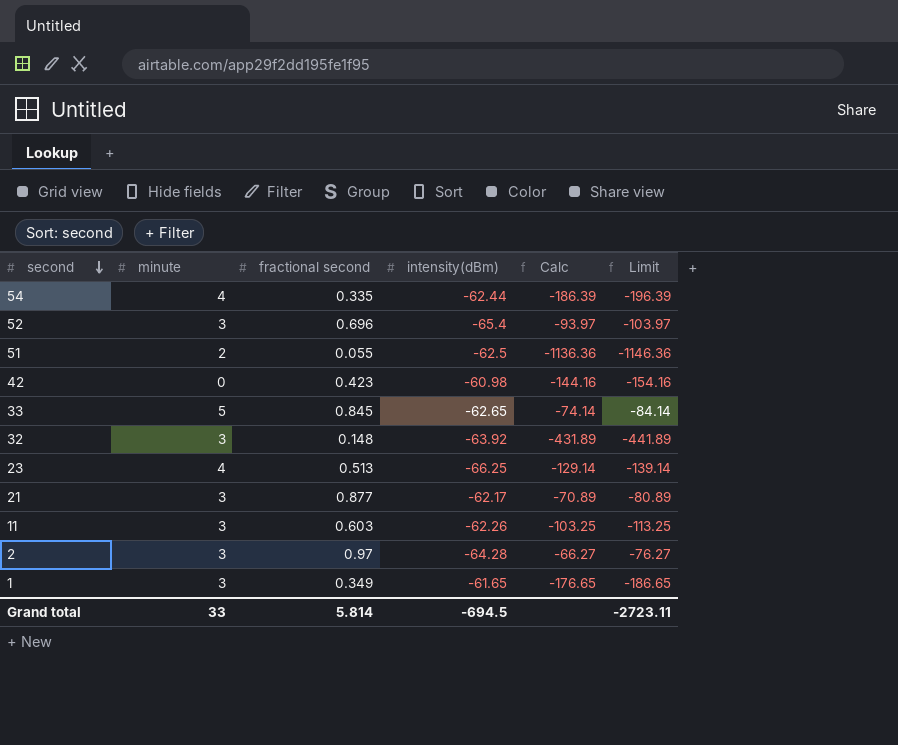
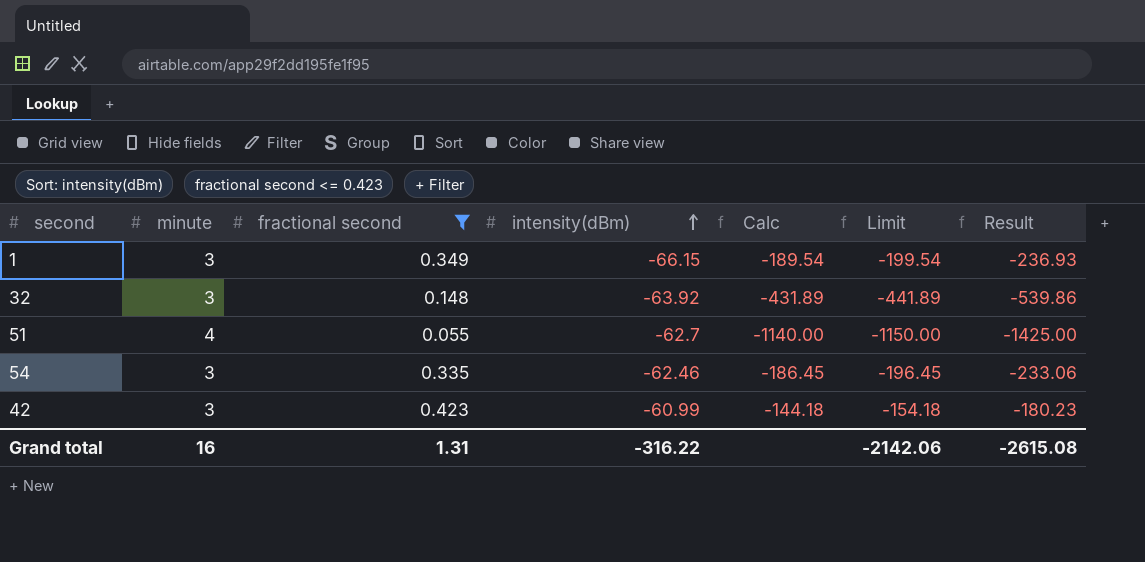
filter: none -> fractional second <= 0.423
row order: second descending -> intensity(dBm) ascending
column Result | formula: none -> [Calc] * 1.25
1 | intensity(dBm): -61.65 -> -66.15
1 | Calc: -176.65 -> -189.54
1 | Limit: -186.65 -> -199.54
51 | minute: 2 -> 4
51 | intensity(dBm): -62.5 -> -62.7
51 | Calc: -1136.36 -> -1140.00
51 | Limit: -1146.36 -> -1150.00
54 | minute: 4 -> 3
54 | intensity(dBm): -62.44 -> -62.46
54 | Calc: -186.39 -> -186.45
54 | Limit: -196.39 -> -196.45
42 | minute: 0 -> 3
42 | intensity(dBm): -60.98 -> -60.99
42 | Calc: -144.16 -> -144.18
42 | Limit: -154.16 -> -154.18
Grand total | minute: 33 -> 16
Grand total | fractional second: 5.814 -> 1.31
Grand total | intensity(dBm): -694.5 -> -316.22
Grand total | Limit: -2723.11 -> -2142.06

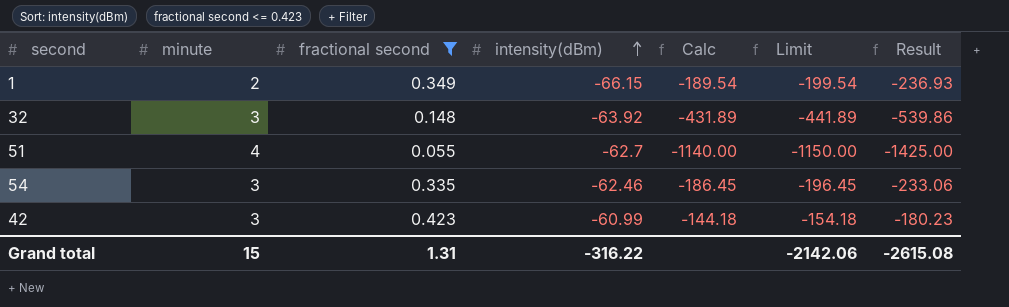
1 | minute: 3 -> 2
Grand total | minute: 16 -> 15

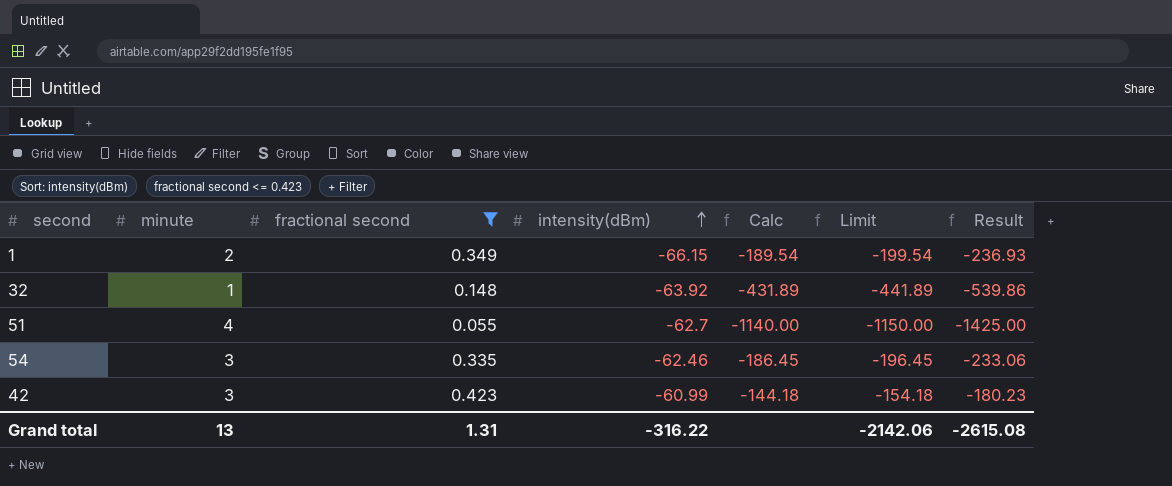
32 | minute: 3 -> 1
Grand total | minute: 15 -> 13

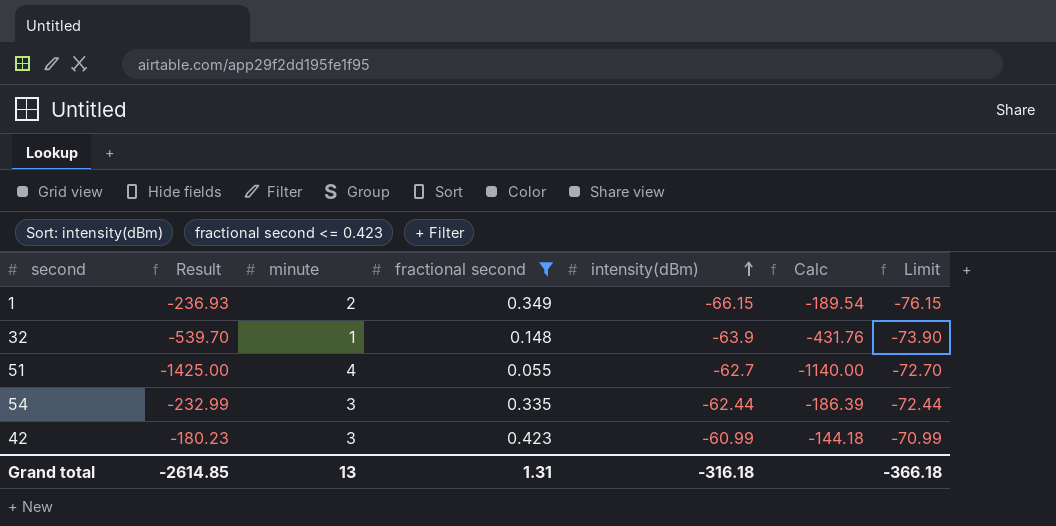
column Result | position: 7 -> 2
column Limit | formula: [Calc] - 10 -> [intensity(dBm)] - 10
32 | Result: -539.86 -> -539.70
32 | intensity(dBm): -63.92 -> -63.9
32 | Calc: -431.89 -> -431.76
54 | Result: -233.06 -> -232.99
54 | intensity(dBm): -62.46 -> -62.44
54 | Calc: -186.45 -> -186.39
Grand total | Result: -2615.08 -> -2614.85
Grand total | intensity(dBm): -316.22 -> -316.18
Grand total | Limit: -2142.06 -> -366.18

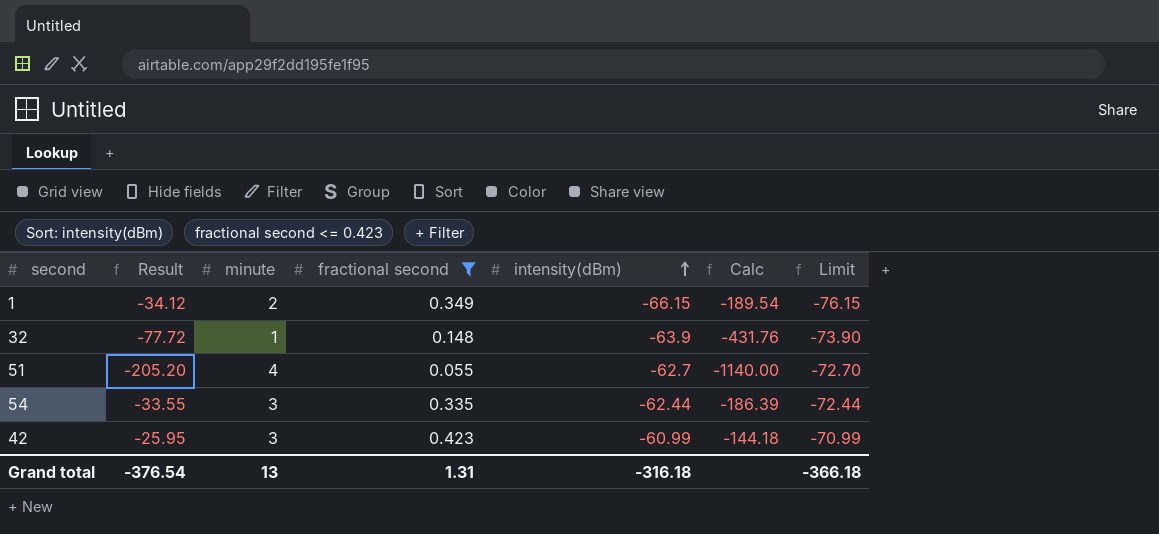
column Result | formula: [Calc] * 1.25 -> [Calc] * 0.18
Grand total | Result: -2614.85 -> -376.54

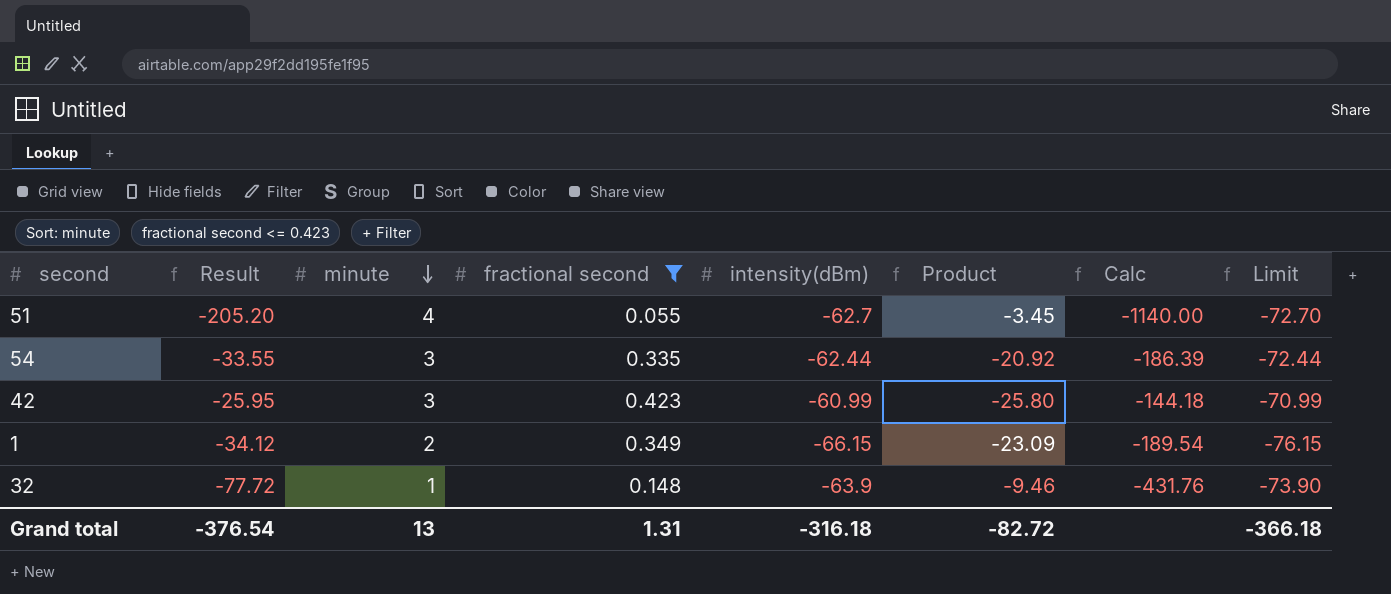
row order: intensity(dBm) ascending -> minute descending
column Product | formula: none -> [fractional second] * [intensity(dBm)]

